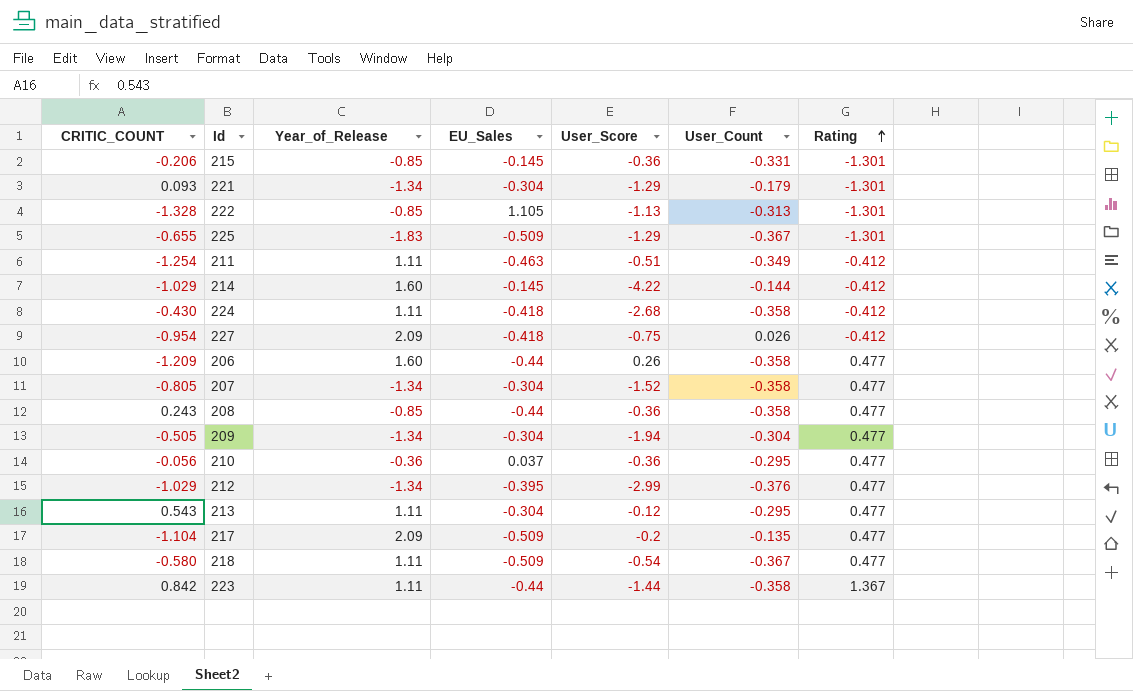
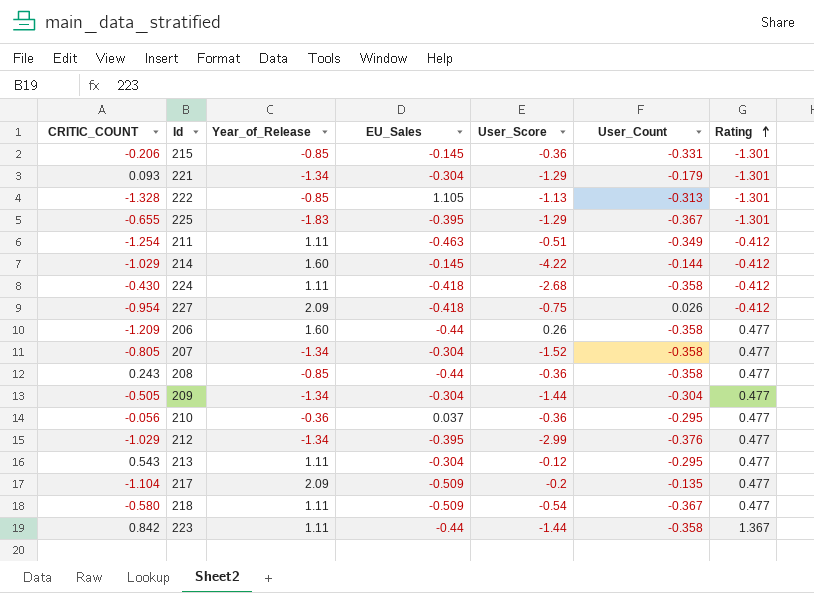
225 | EU_Sales: -0.509 -> -0.395
209 | User_Score: -1.94 -> -1.44

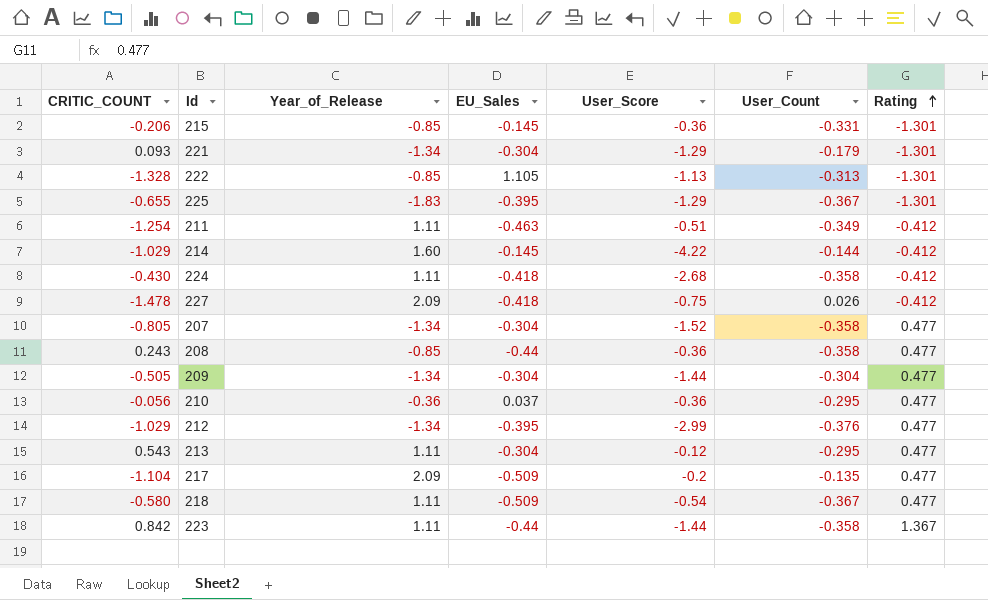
row 206: -1.209 | 1.60 | -0.44 | 0.26 | -0.358 | 0.477 -> none
227 | CRITIC_COUNT: -0.954 -> -1.478

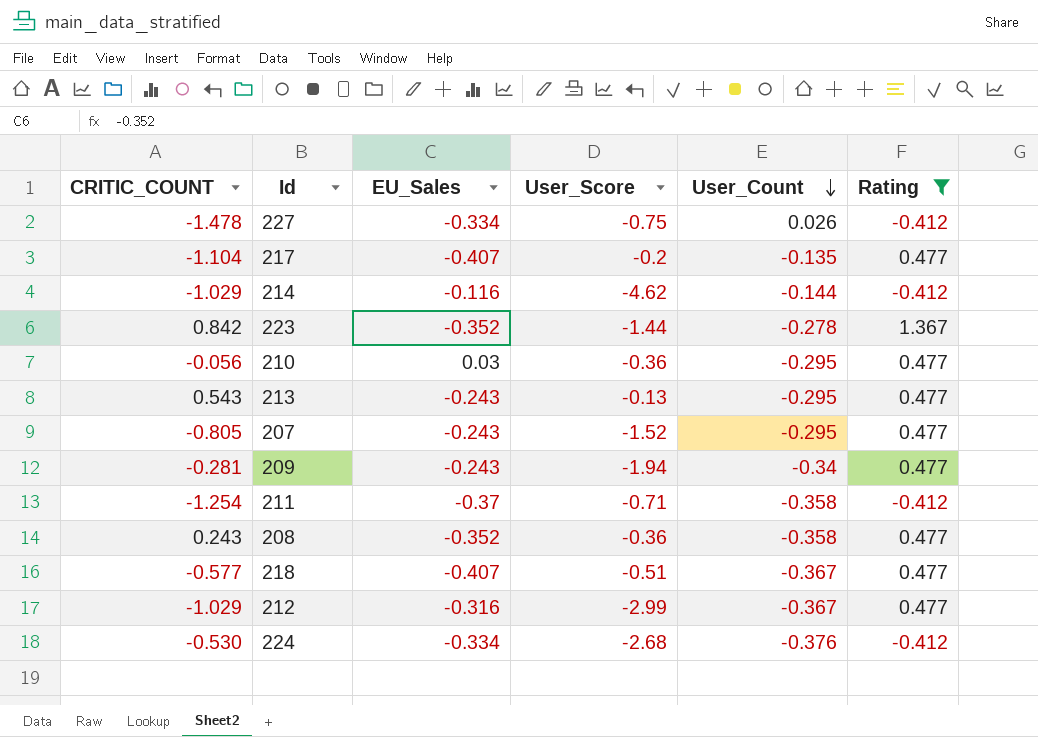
filter: none -> Rating != -1.301
row order: Rating ascending -> User_Count descending
column Year_of_Release | position: 3 -> none
227 | EU_Sales: -0.418 -> -0.334
217 | EU_Sales: -0.509 -> -0.407
214 | EU_Sales: -0.145 -> -0.116
214 | User_Score: -4.22 -> -4.62
223 | EU_Sales: -0.44 -> -0.352
223 | User_Count: -0.358 -> -0.278
210 | EU_Sales: 0.037 -> 0.03
213 | EU_Sales: -0.304 -> -0.243
213 | User_Score: -0.12 -> -0.13
207 | EU_Sales: -0.304 -> -0.243
207 | User_Count: -0.358 -> -0.295
209 | CRITIC_COUNT: -0.505 -> -0.281
209 | EU_Sales: -0.304 -> -0.243
209 | User_Score: -1.44 -> -1.94
209 | User_Count: -0.304 -> -0.34
211 | EU_Sales: -0.463 -> -0.37
211 | User_Score: -0.51 -> -0.71
211 | User_Count: -0.349 -> -0.358
208 | EU_Sales: -0.44 -> -0.352
218 | CRITIC_COUNT: -0.580 -> -0.577
218 | EU_Sales: -0.509 -> -0.407
218 | User_Score: -0.54 -> -0.51
212 | EU_Sales: -0.395 -> -0.316
212 | User_Count: -0.376 -> -0.367
224 | CRITIC_COUNT: -0.430 -> -0.530
224 | EU_Sales: -0.418 -> -0.334
224 | User_Count: -0.358 -> -0.376

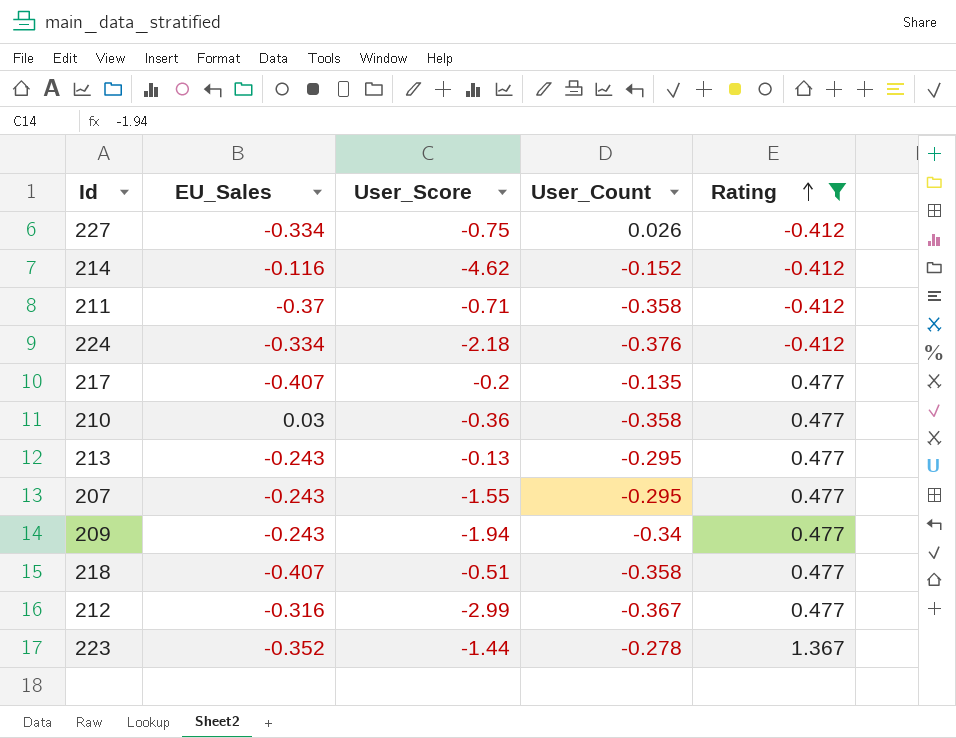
row order: User_Count descending -> Rating ascending
column CRITIC_COUNT | position: 1 -> none
row 208: 0.243 | -0.352 | -0.36 | -0.358 | 0.477 -> none
214 | User_Count: -0.144 -> -0.152
224 | User_Score: -2.68 -> -2.18
210 | User_Count: -0.295 -> -0.358
207 | User_Score: -1.52 -> -1.55
218 | User_Count: -0.367 -> -0.358

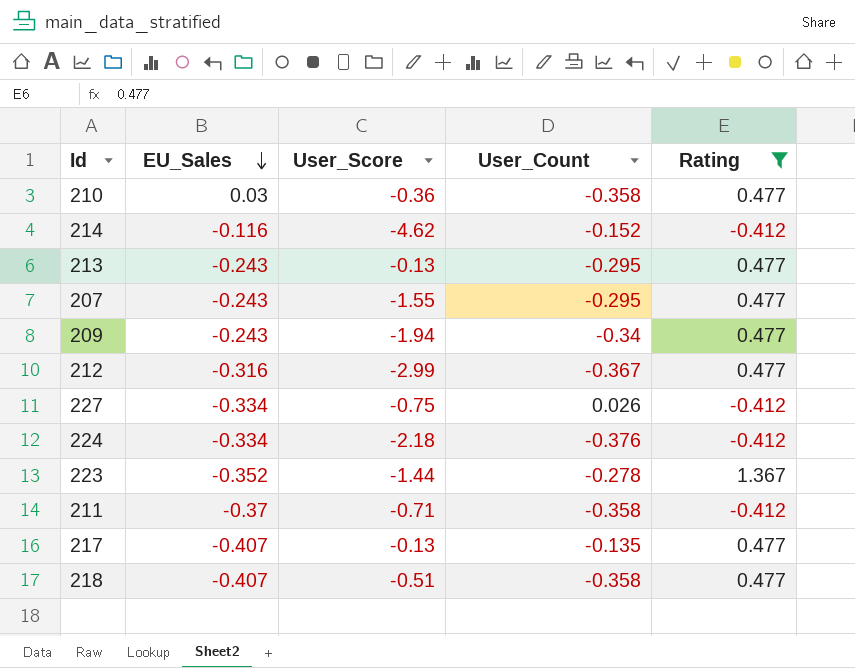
row order: Rating ascending -> EU_Sales descending
217 | User_Score: -0.2 -> -0.13

